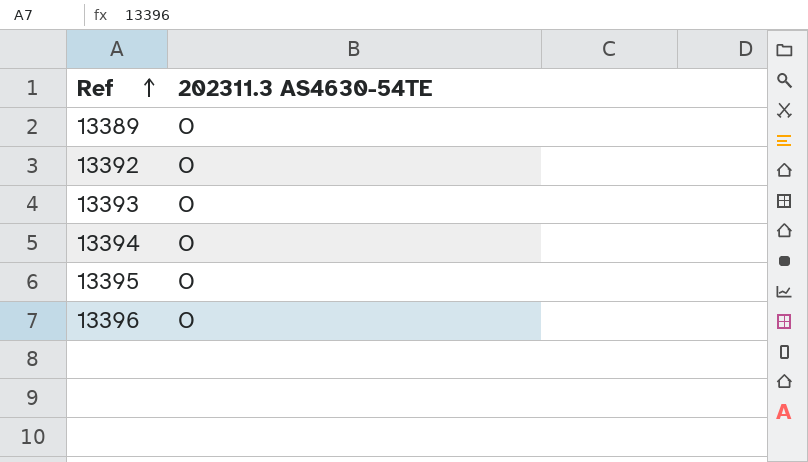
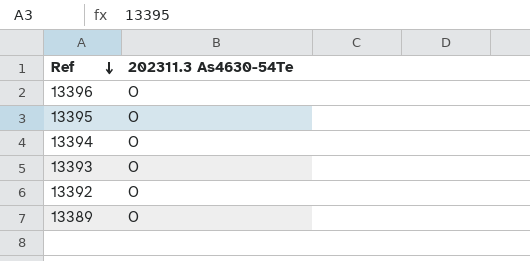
row order: Ref ascending -> Ref descending
column name: 202311.3 AS4630-54TE -> 202311.3 As4630-54Te

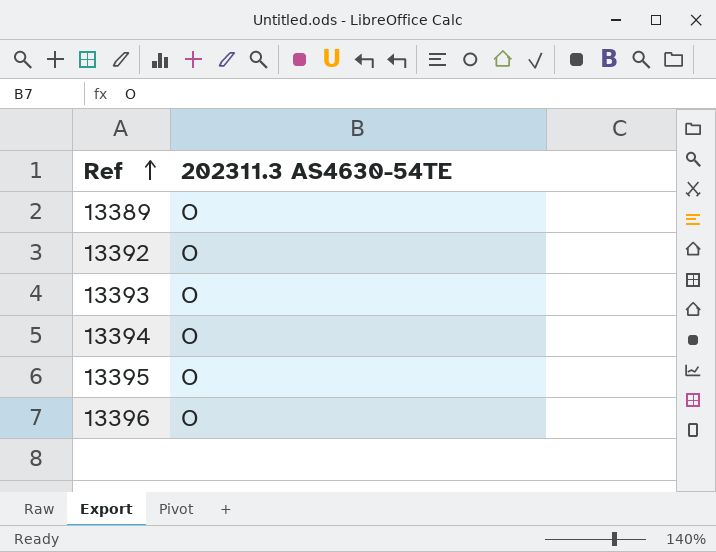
row order: Ref descending -> Ref ascending
column name: 202311.3 As4630-54Te -> 202311.3 AS4630-54TE

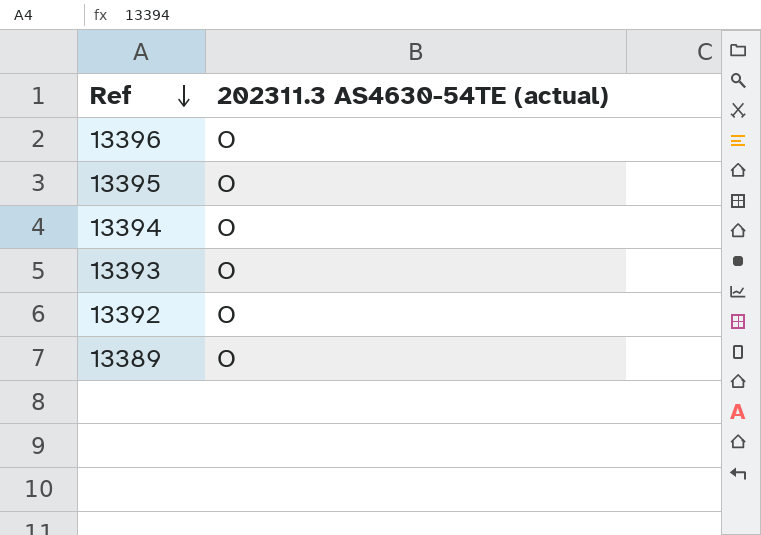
row order: Ref ascending -> Ref descending
column name: 202311.3 AS4630-54TE -> 202311.3 AS4630-54TE (actual)

